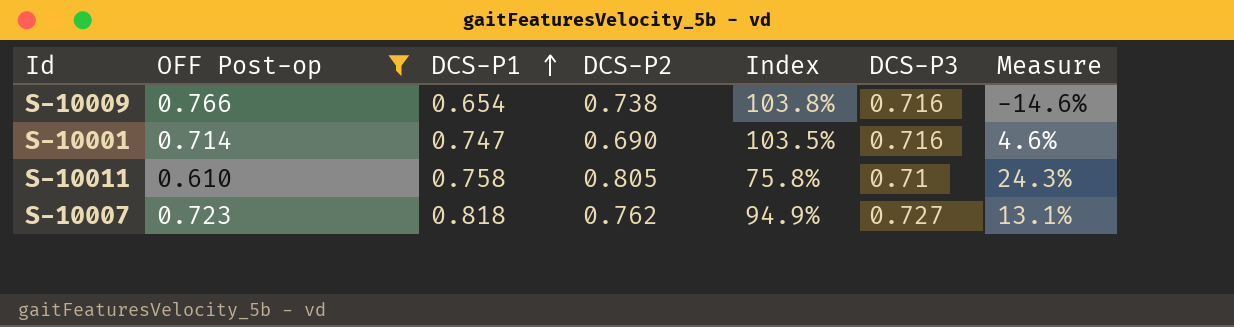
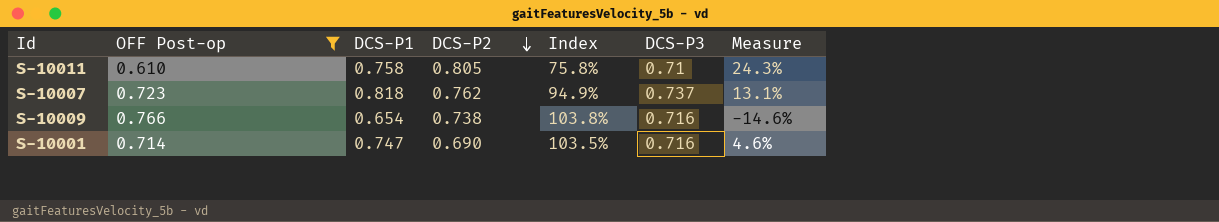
row order: DCS-P1 ascending -> DCS-P2 descending
S-10007 | DCS-P3: 0.727 -> 0.737

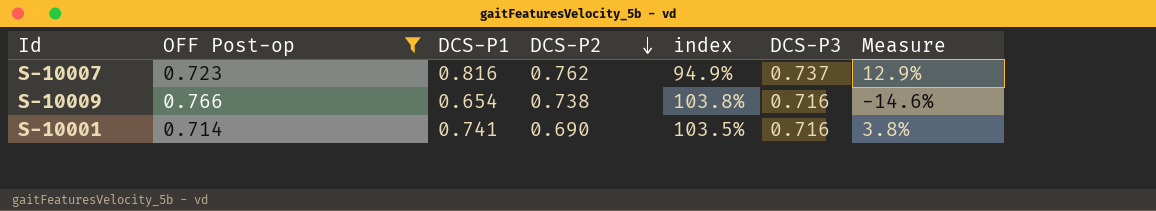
column name: Index -> index
row S-10011: 0.610 | 0.758 | 0.805 | 75.8% | 0.71 | 24.3% -> none
S-10007 | DCS-P1: 0.818 -> 0.816
S-10007 | Measure: 13.1% -> 12.9%
S-10001 | DCS-P1: 0.747 -> 0.741
S-10001 | Measure: 4.6% -> 3.8%

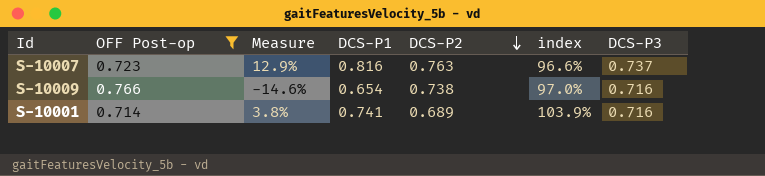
column Measure | position: 7 -> 3
column index | formula: [OFF Post-op] / [DCS-P2] -> [DCS-P3] / [DCS-P2]
S-10007 | DCS-P2: 0.762 -> 0.763
S-10001 | DCS-P2: 0.690 -> 0.689

